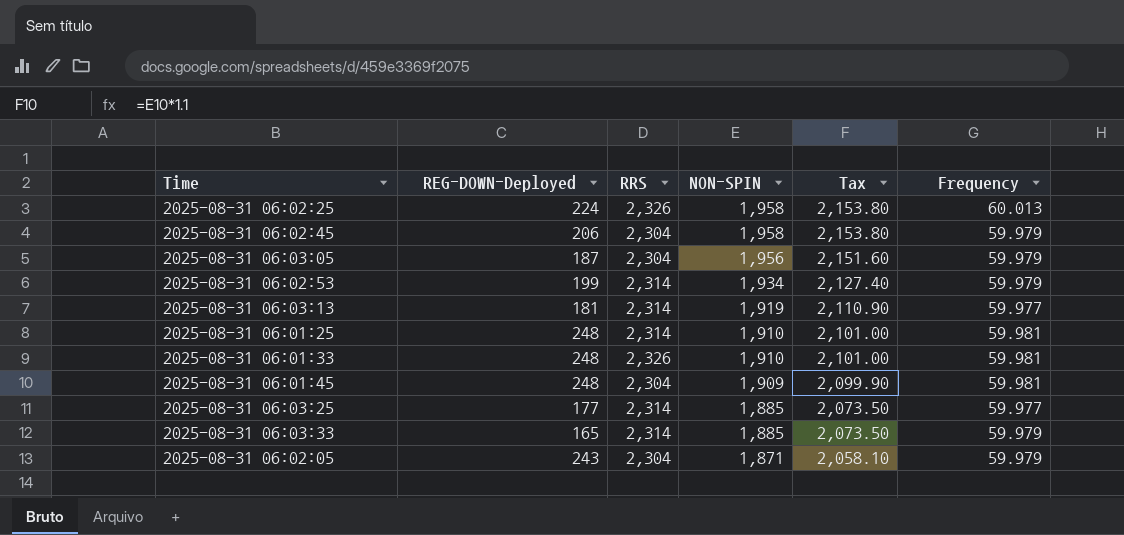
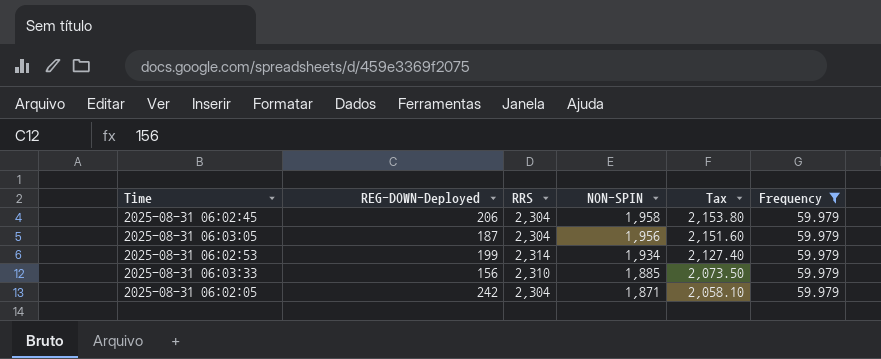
filter: none -> Frequency = 59.979
2025-08-31 06:03:33 | REG-DOWN-Deployed: 165 -> 156
2025-08-31 06:03:33 | RRS: 2,314 -> 2,310
2025-08-31 06:02:05 | REG-DOWN-Deployed: 243 -> 242

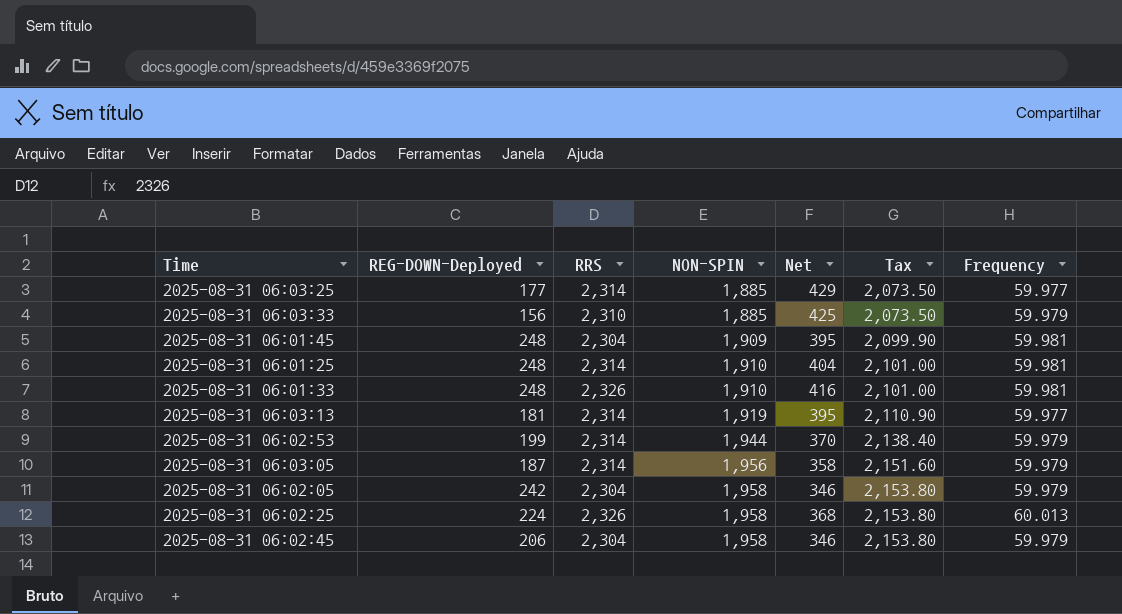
filter: Frequency = 59.979 -> none
row order: NON-SPIN descending -> NON-SPIN ascending
column Net | formula: none -> [RRS] - [NON-SPIN]
2025-08-31 06:02:53 | NON-SPIN: 1,934 -> 1,944
2025-08-31 06:02:53 | Tax: 2,127.40 -> 2,138.40
2025-08-31 06:03:05 | RRS: 2,304 -> 2,314
2025-08-31 06:02:05 | NON-SPIN: 1,871 -> 1,958
2025-08-31 06:02:05 | Tax: 2,058.10 -> 2,153.80

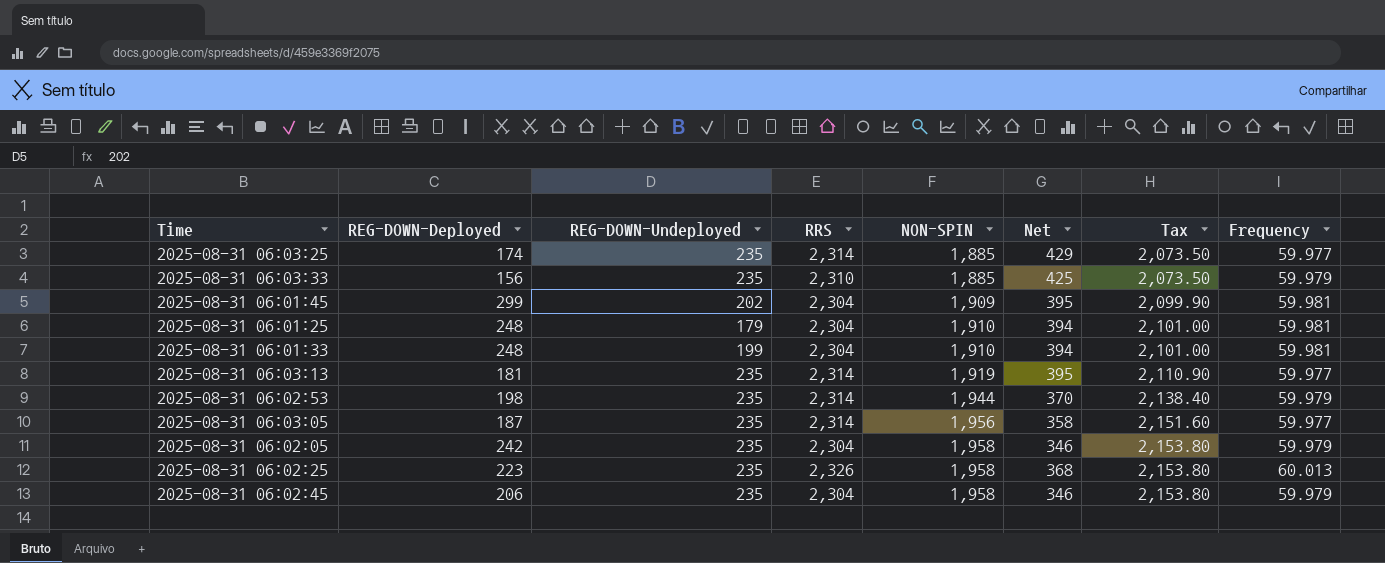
column REG-DOWN-Undeployed | position: none -> 3
2025-08-31 06:03:25 | REG-DOWN-Deployed: 177 -> 174
2025-08-31 06:01:45 | REG-DOWN-Deployed: 248 -> 299
2025-08-31 06:01:25 | RRS: 2,314 -> 2,304
2025-08-31 06:01:25 | Net: 404 -> 394
2025-08-31 06:01:33 | RRS: 2,326 -> 2,304
2025-08-31 06:01:33 | Net: 416 -> 394
2025-08-31 06:02:53 | REG-DOWN-Deployed: 199 -> 198
2025-08-31 06:03:05 | Frequency: 59.979 -> 59.977
2025-08-31 06:02:25 | REG-DOWN-Deployed: 224 -> 223

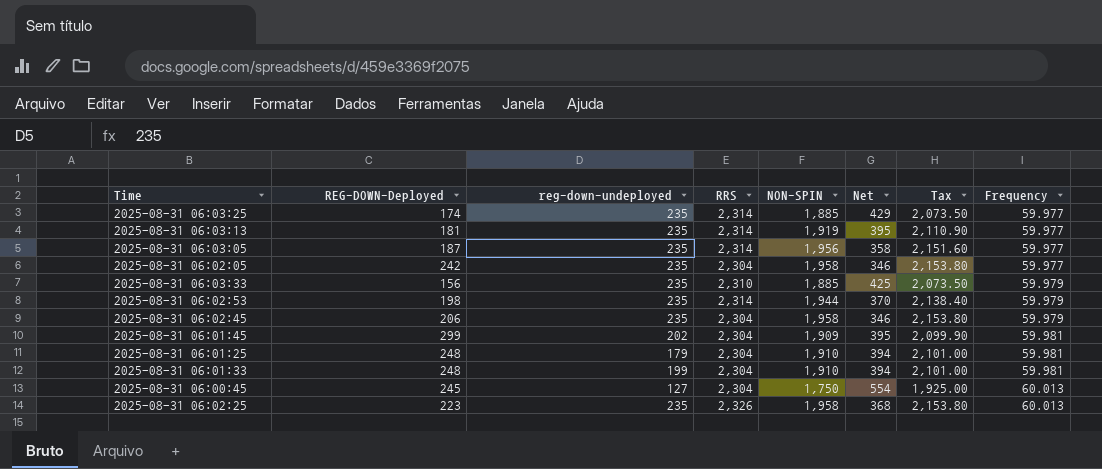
row order: NON-SPIN ascending -> Frequency ascending
column name: REG-DOWN-Undeployed -> reg-down-undeployed
2025-08-31 06:02:05 | Frequency: 59.979 -> 59.977
row 2025-08-31 06:00:45: none -> 245 | 127 | 2,304 | 1,750 | 554 | 1,925.00 | 60.013

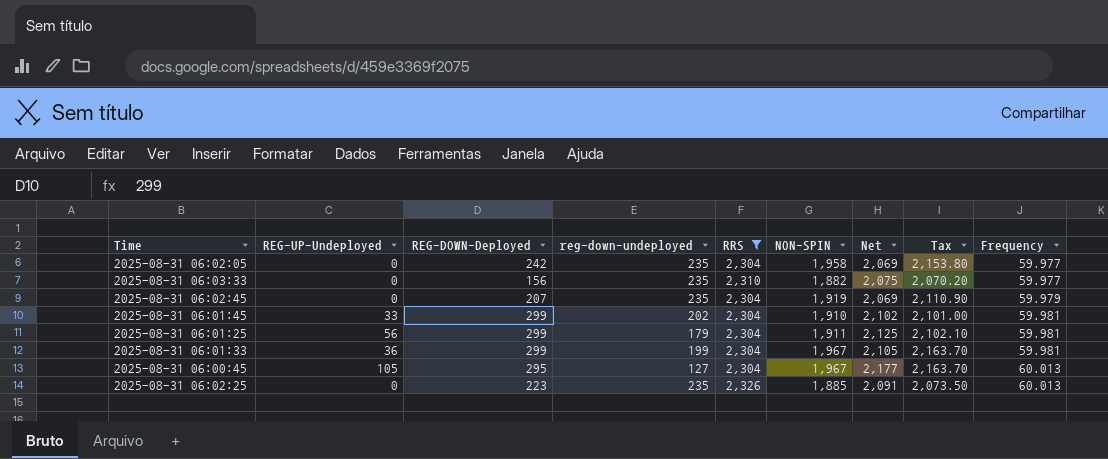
filter: none -> RRS != 2,314
column REG-UP-Undeployed | position: none -> 2
column Net | formula: [RRS] - [NON-SPIN] -> [RRS] - [reg-down-undeployed]
2025-08-31 06:03:33 | NON-SPIN: 1,885 -> 1,882
2025-08-31 06:03:33 | Tax: 2,073.50 -> 2,070.20
2025-08-31 06:03:33 | Frequency: 59.979 -> 59.977
2025-08-31 06:02:45 | REG-DOWN-Deployed: 206 -> 207
2025-08-31 06:02:45 | NON-SPIN: 1,958 -> 1,919
2025-08-31 06:02:45 | Tax: 2,153.80 -> 2,110.90
2025-08-31 06:01:45 | NON-SPIN: 1,909 -> 1,910
2025-08-31 06:01:45 | Tax: 2,099.90 -> 2,101.00
2025-08-31 06:01:25 | REG-DOWN-Deployed: 248 -> 299
2025-08-31 06:01:25 | NON-SPIN: 1,910 -> 1,911
2025-08-31 06:01:25 | Tax: 2,101.00 -> 2,102.10
2025-08-31 06:01:33 | REG-DOWN-Deployed: 248 -> 299
2025-08-31 06:01:33 | NON-SPIN: 1,910 -> 1,967
2025-08-31 06:01:33 | Tax: 2,101.00 -> 2,163.70
2025-08-31 06:00:45 | REG-DOWN-Deployed: 245 -> 295
2025-08-31 06:00:45 | NON-SPIN: 1,750 -> 1,967
2025-08-31 06:00:45 | Tax: 1,925.00 -> 2,163.70
2025-08-31 06:02:25 | NON-SPIN: 1,958 -> 1,885
2025-08-31 06:02:25 | Tax: 2,153.80 -> 2,073.50

